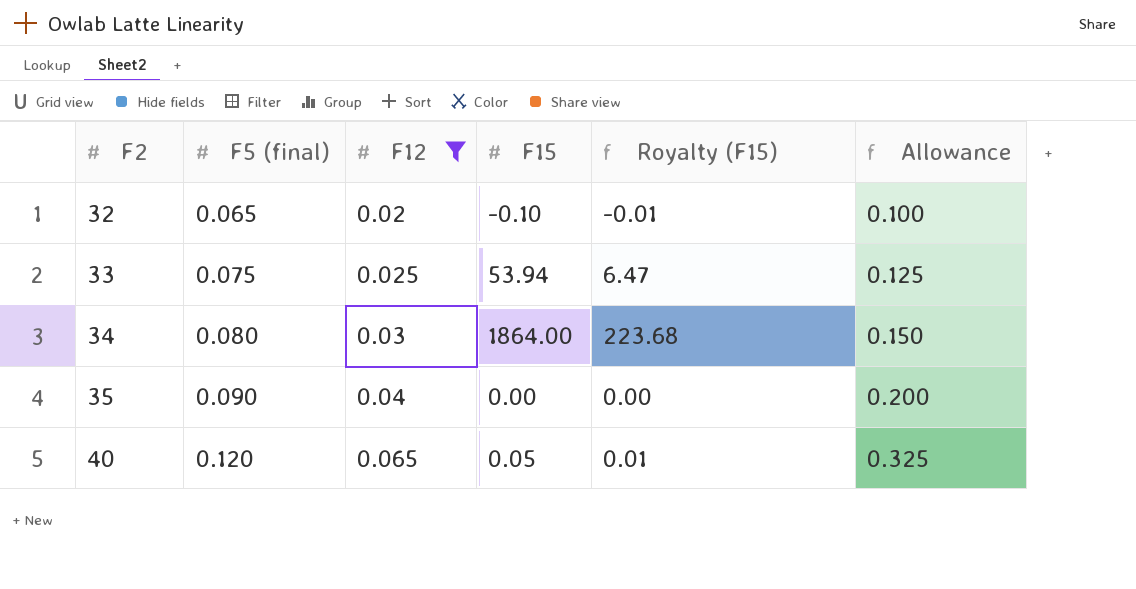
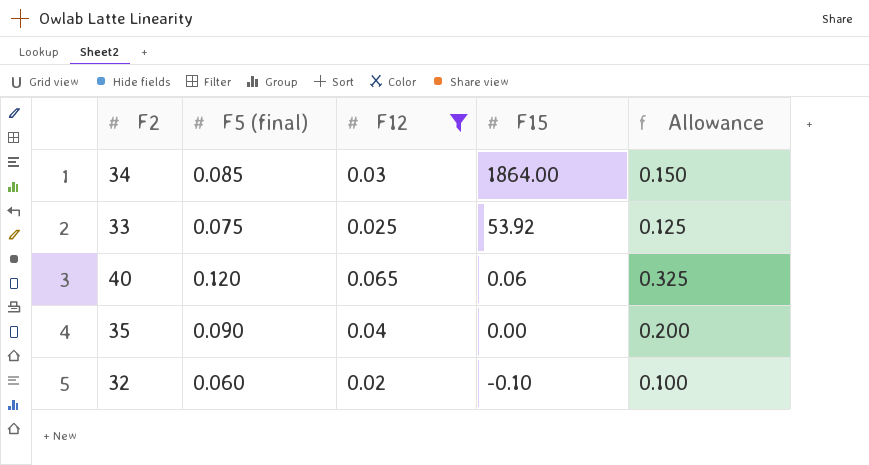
row order: F2 ascending -> F15 descending
column Royalty (F15) | formula: [F15] * 0.12 -> none
34 | F5 (final): 0.080 -> 0.085
33 | F15: 53.94 -> 53.92
40 | F15: 0.05 -> 0.06
32 | F5 (final): 0.065 -> 0.060

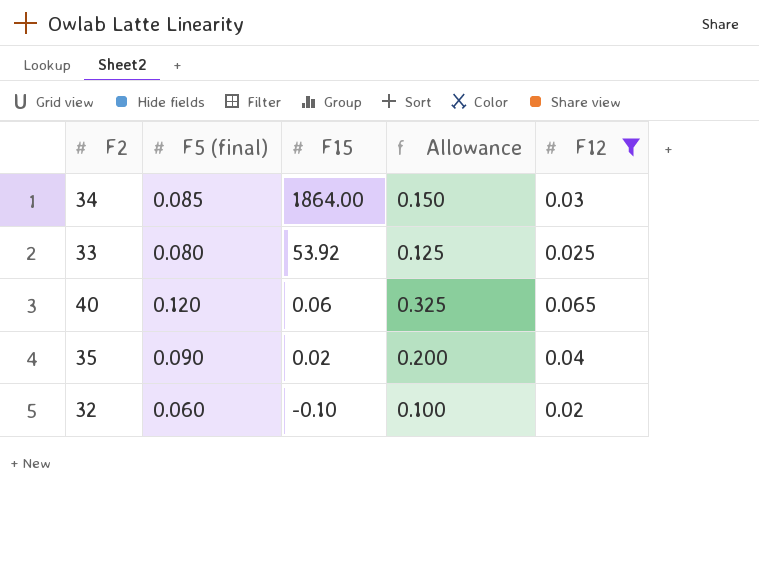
column F12 | position: 3 -> 5
33 | F5 (final): 0.075 -> 0.080
35 | F15: 0.00 -> 0.02

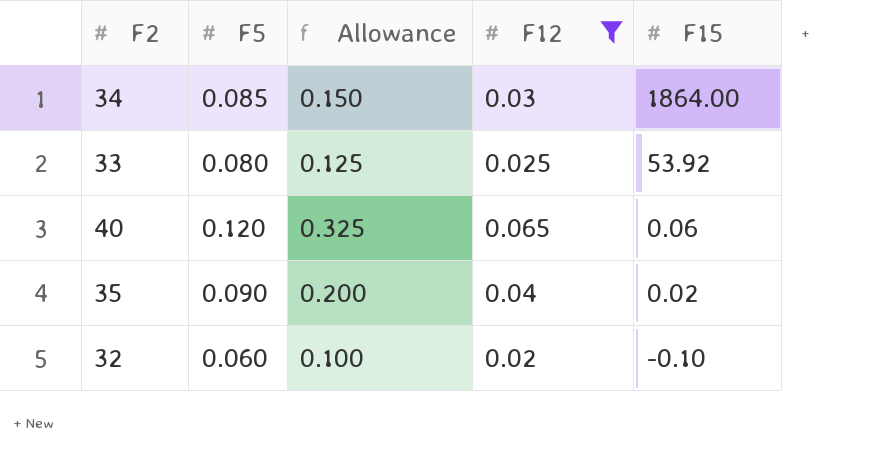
column name: F5 (final) -> F5
column F15 | position: 3 -> 5

